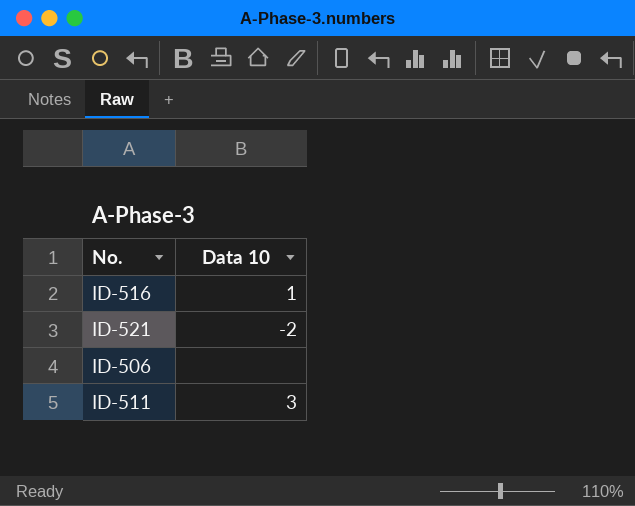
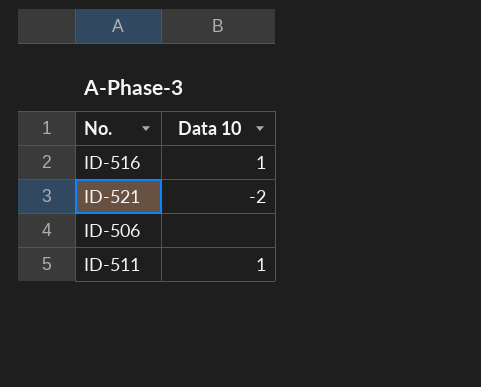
ID-511 | Data 10: 3 -> 1

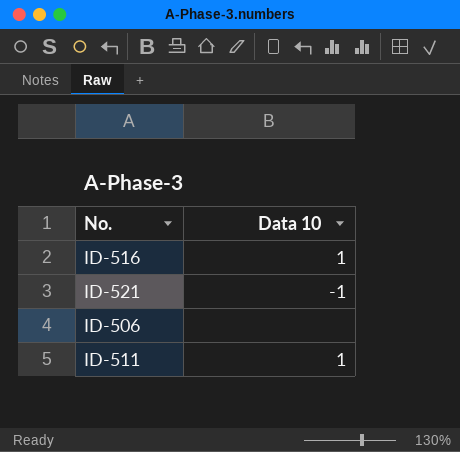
ID-521 | Data 10: -2 -> -1

